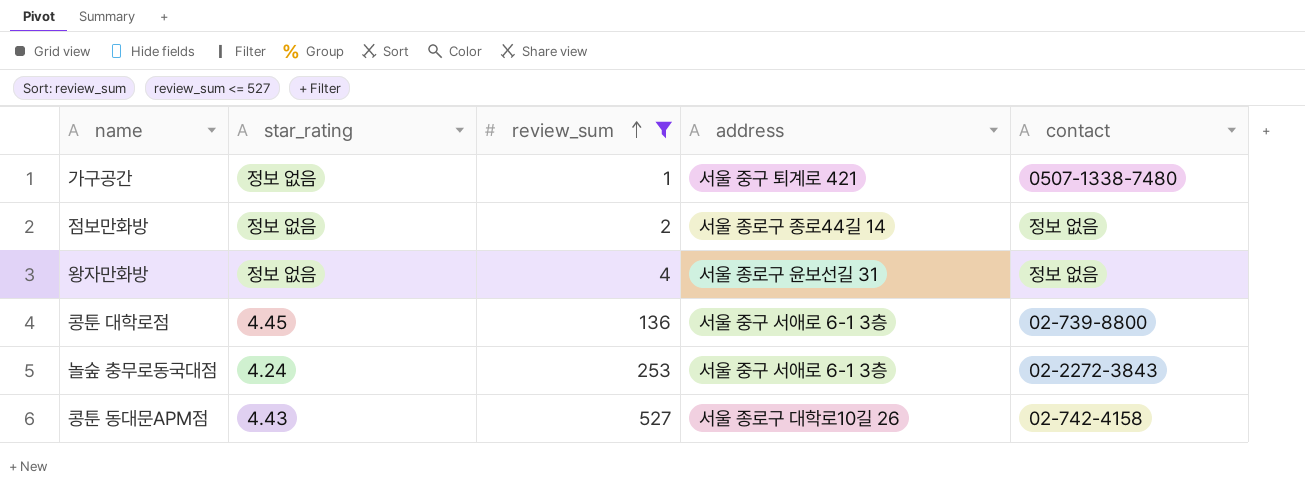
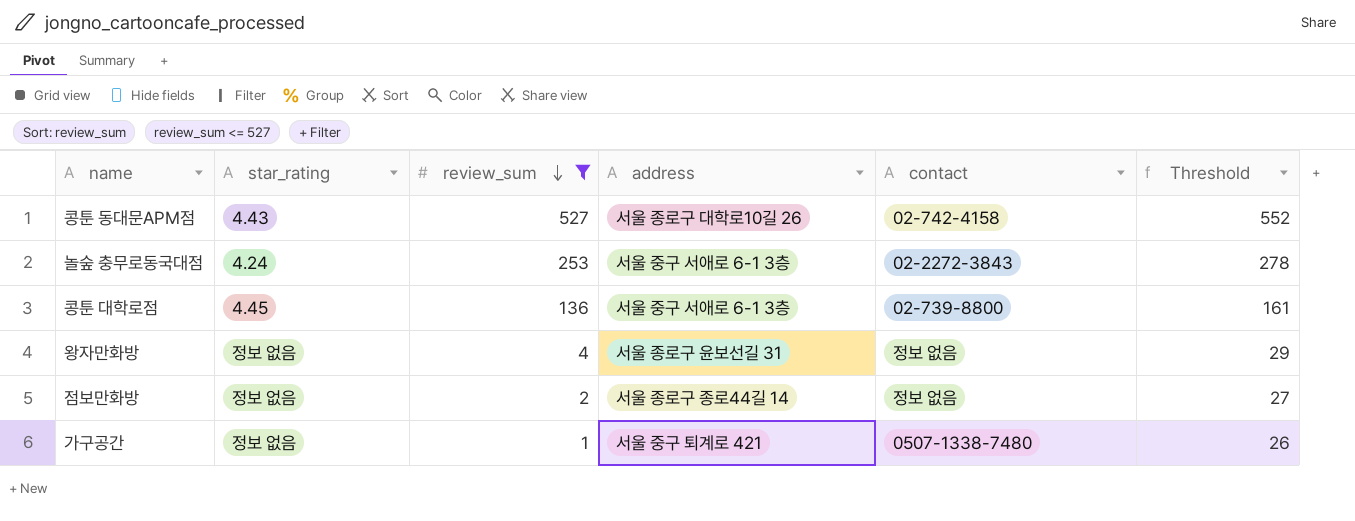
row order: review_sum ascending -> review_sum descending
column Threshold | formula: none -> [review_sum] + 25

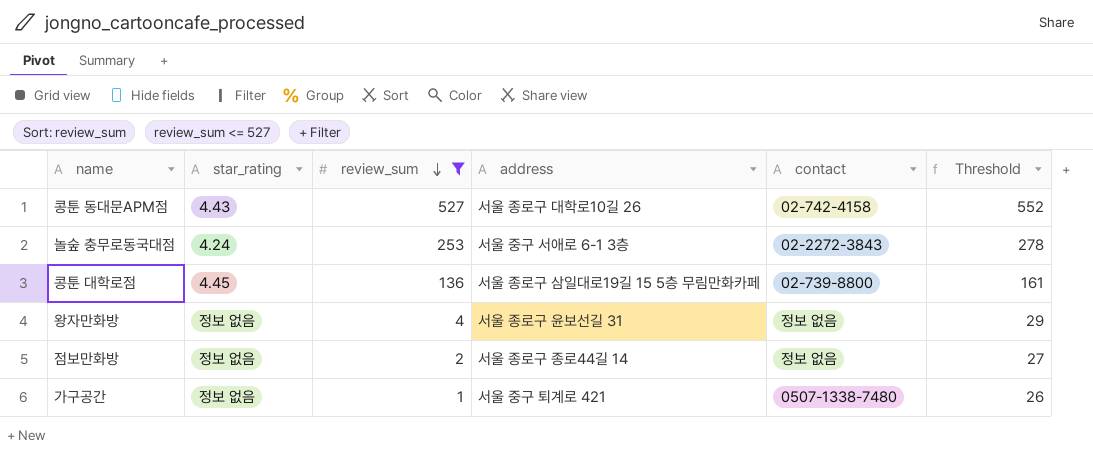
콩툰 대학로점 | address: 서울 중구 서애로 6-1 3층 -> 서울 종로구 삼일대로19길 15 5층 무림만화카페

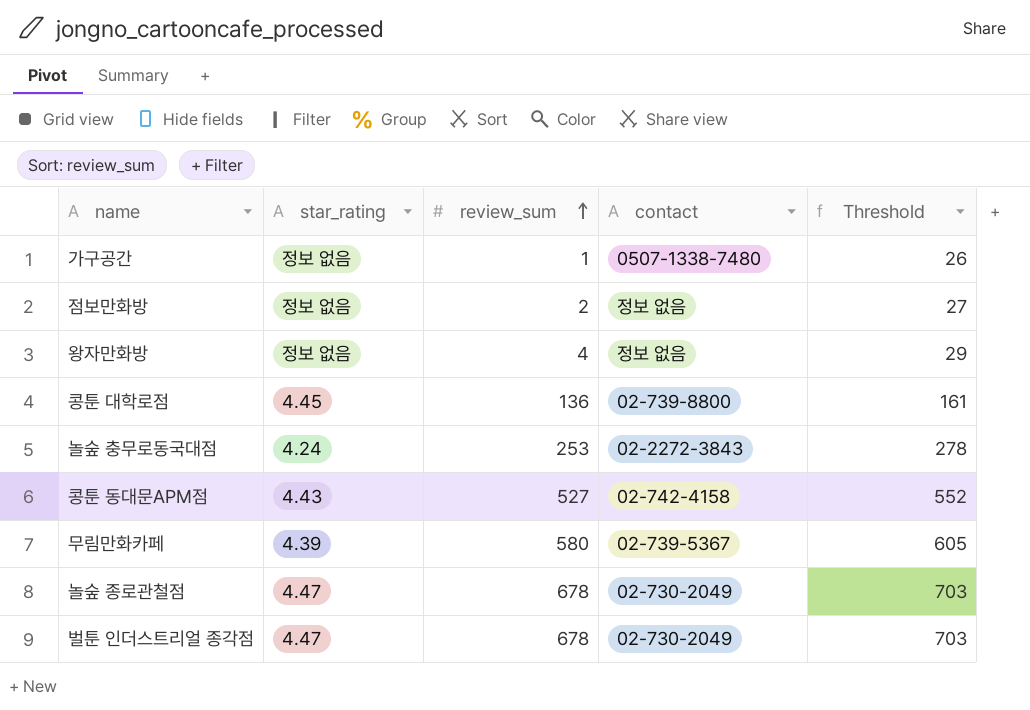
filter: review_sum <= 527 -> none
row order: review_sum descending -> review_sum ascending
column address | position: 4 -> none

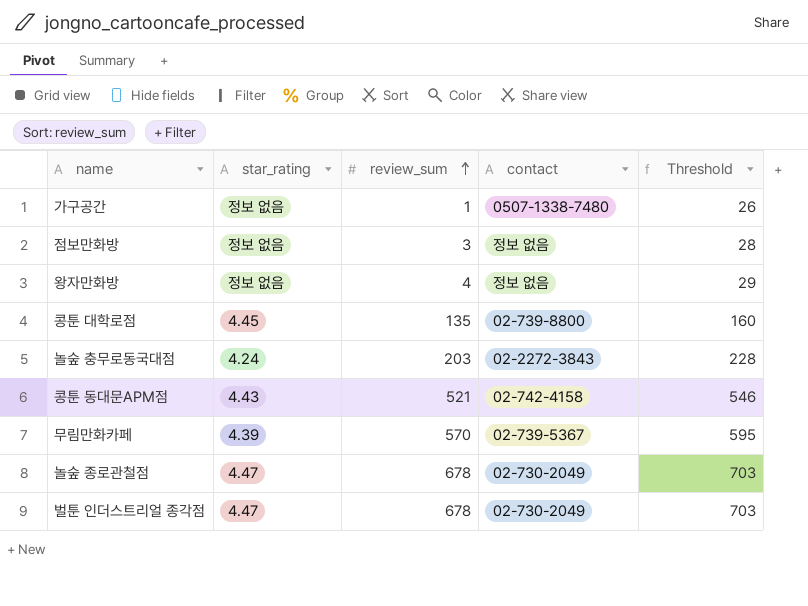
점보만화방 | review_sum: 2 -> 3
점보만화방 | Threshold: 27 -> 28
콩툰 대학로점 | review_sum: 136 -> 135
콩툰 대학로점 | Threshold: 161 -> 160
놀숲 충무로동국대점 | review_sum: 253 -> 203
놀숲 충무로동국대점 | Threshold: 278 -> 228
콩툰 동대문APM점 | review_sum: 527 -> 521
콩툰 동대문APM점 | Threshold: 552 -> 546
무림만화카페 | review_sum: 580 -> 570
무림만화카페 | Threshold: 605 -> 595

